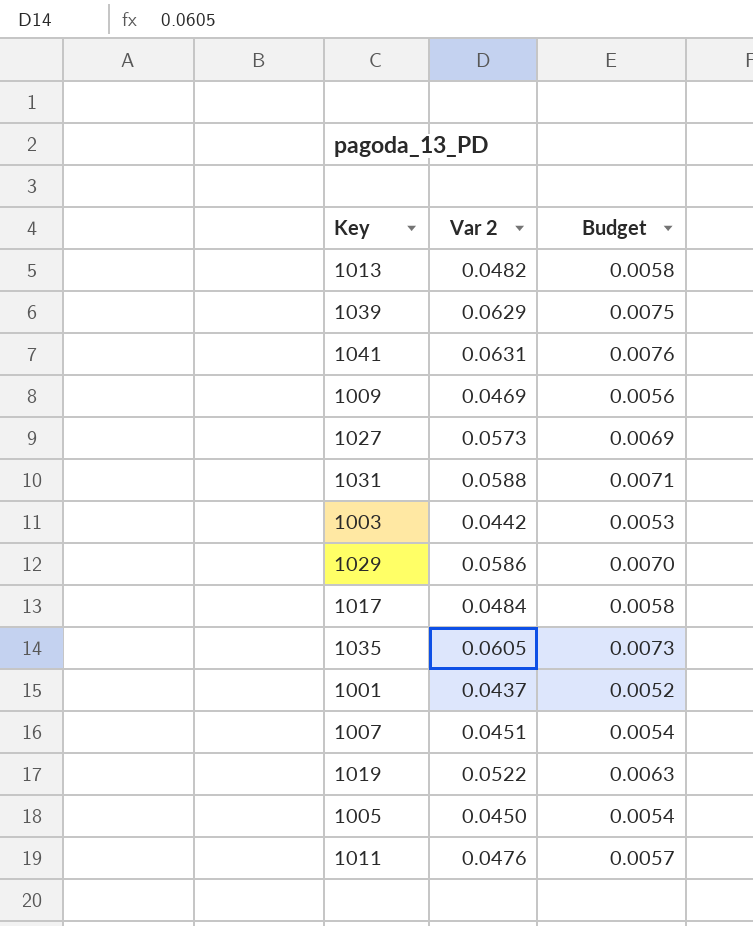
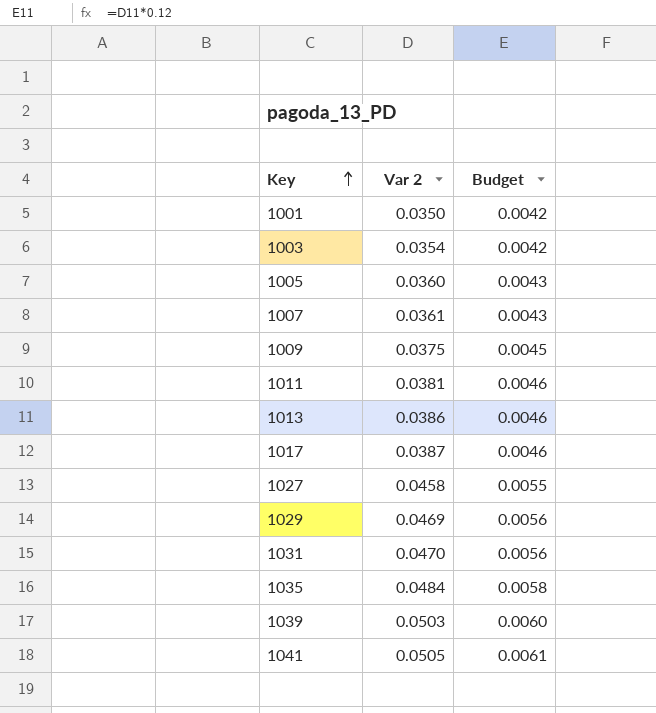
row order: none -> Key ascending
row 1019: 0.0522 | 0.0063 -> none
1001 | Var 2: 0.0437 -> 0.0350
1001 | Budget: 0.0052 -> 0.0042
1003 | Var 2: 0.0442 -> 0.0354
1003 | Budget: 0.0053 -> 0.0042
1005 | Var 2: 0.0450 -> 0.0360
1005 | Budget: 0.0054 -> 0.0043
1007 | Var 2: 0.0451 -> 0.0361
1007 | Budget: 0.0054 -> 0.0043
1009 | Var 2: 0.0469 -> 0.0375
1009 | Budget: 0.0056 -> 0.0045
1011 | Var 2: 0.0476 -> 0.0381
1011 | Budget: 0.0057 -> 0.0046
1013 | Var 2: 0.0482 -> 0.0386
1013 | Budget: 0.0058 -> 0.0046
1017 | Var 2: 0.0484 -> 0.0387
1017 | Budget: 0.0058 -> 0.0046
1027 | Var 2: 0.0573 -> 0.0458
1027 | Budget: 0.0069 -> 0.0055
1029 | Var 2: 0.0586 -> 0.0469
1029 | Budget: 0.0070 -> 0.0056
1031 | Var 2: 0.0588 -> 0.0470
1031 | Budget: 0.0071 -> 0.0056
1035 | Var 2: 0.0605 -> 0.0484
1035 | Budget: 0.0073 -> 0.0058
1039 | Var 2: 0.0629 -> 0.0503
1039 | Budget: 0.0075 -> 0.0060
1041 | Var 2: 0.0631 -> 0.0505
1041 | Budget: 0.0076 -> 0.0061

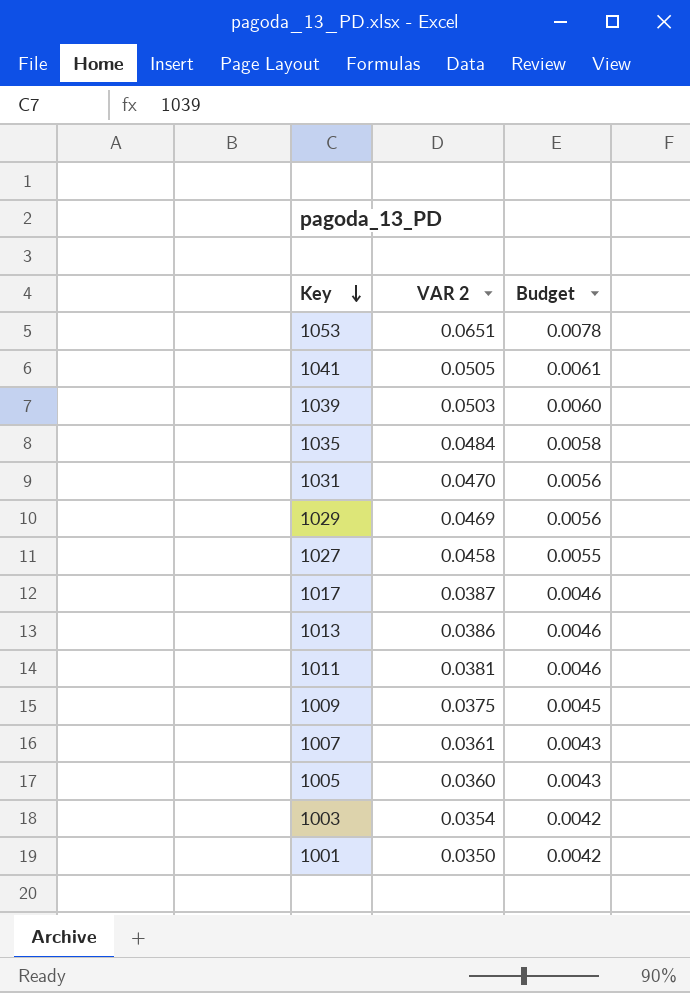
row order: Key ascending -> Key descending
column name: Var 2 -> VAR 2
row 1053: none -> 0.0651 | 0.0078

